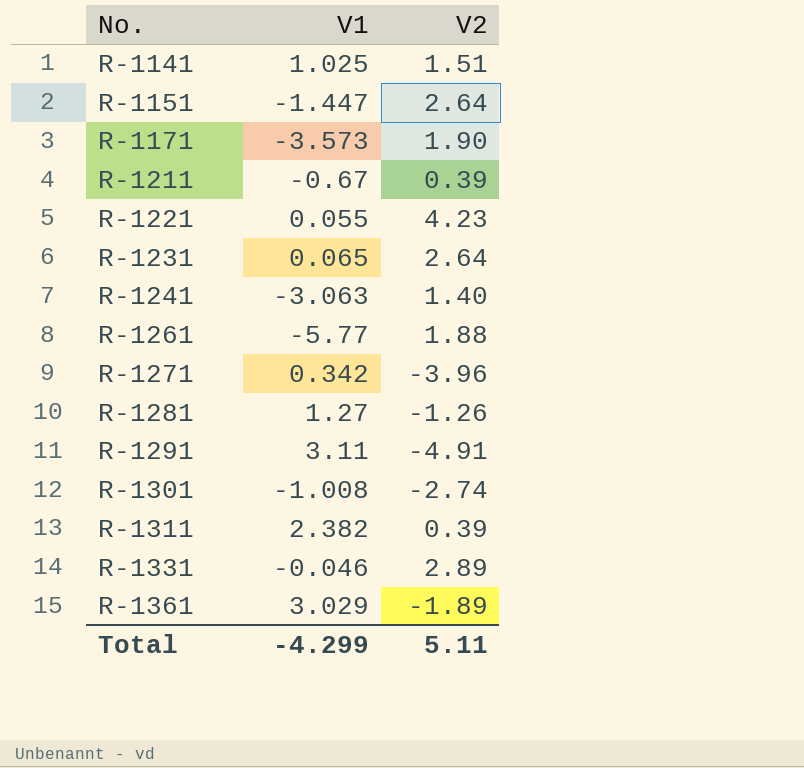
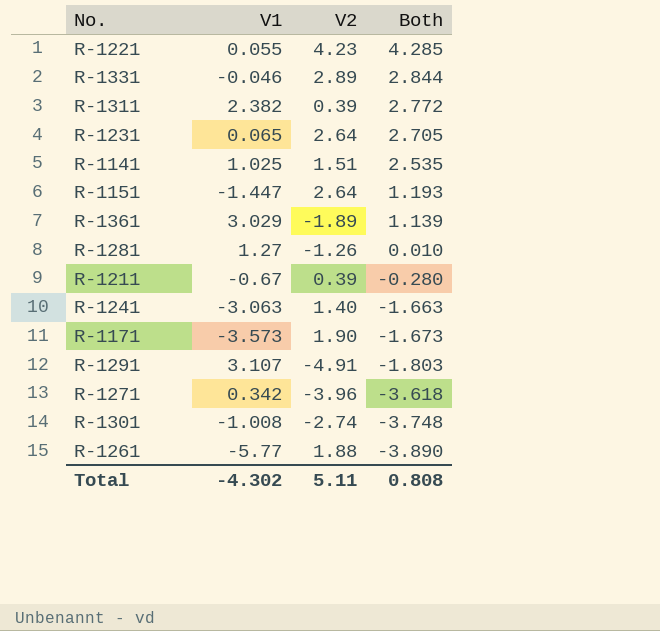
row order: No. ascending -> Both descending
column Both | formula: none -> [V1] + [V2]
R-1291 | V1: 3.11 -> 3.107
Total | V1: -4.299 -> -4.302

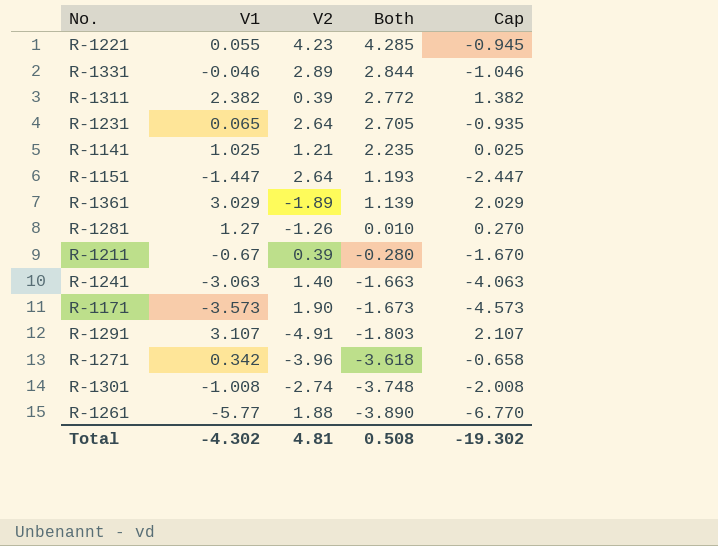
column Cap | formula: none -> [V1] - 1
R-1141 | V2: 1.51 -> 1.21
R-1141 | Both: 2.535 -> 2.235
Total | V2: 5.11 -> 4.81
Total | Both: 0.808 -> 0.508

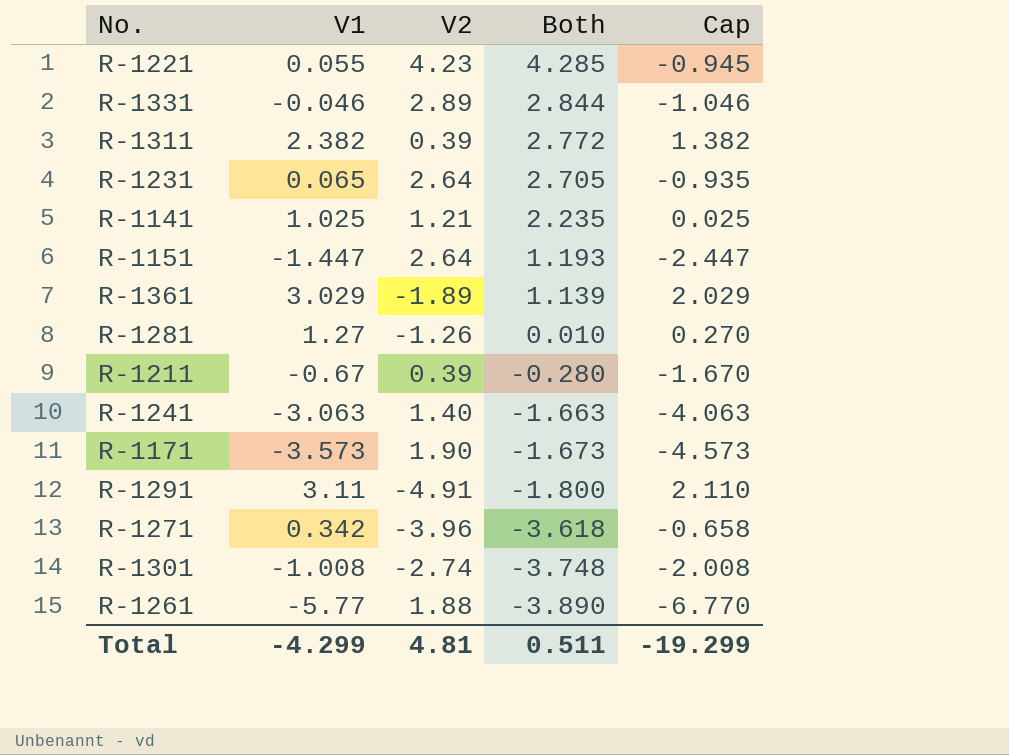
R-1291 | V1: 3.107 -> 3.11
R-1291 | Both: -1.803 -> -1.800
R-1291 | Cap: 2.107 -> 2.110
Total | V1: -4.302 -> -4.299
Total | Both: 0.508 -> 0.511
Total | Cap: -19.302 -> -19.299

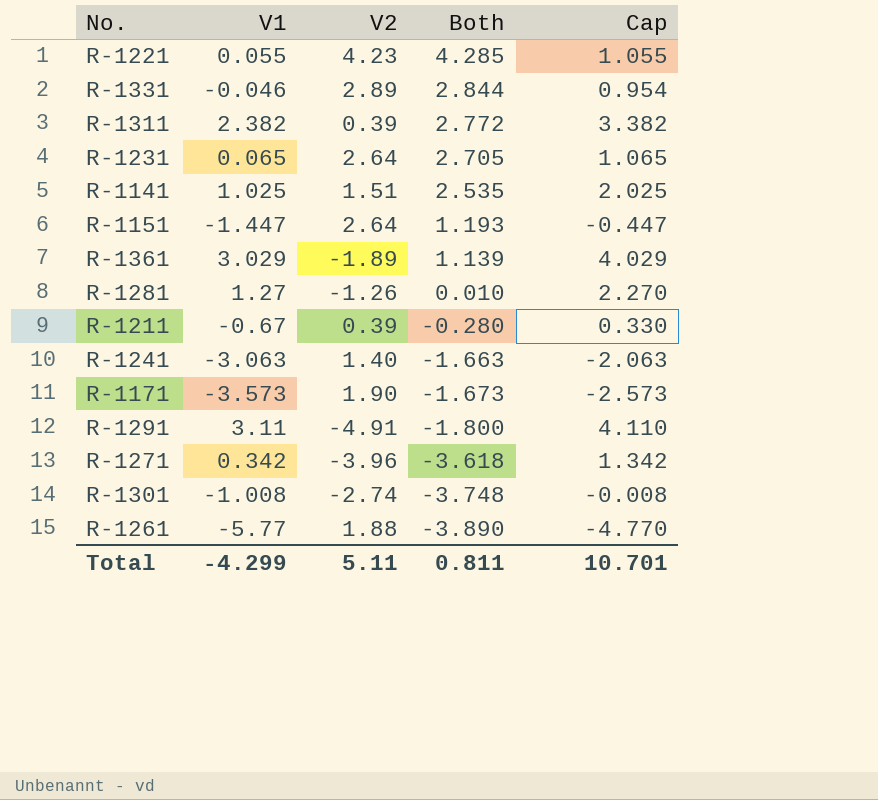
column Cap | formula: [V1] - 1 -> [V1] + 1
R-1141 | V2: 1.21 -> 1.51
R-1141 | Both: 2.235 -> 2.535
Total | V2: 4.81 -> 5.11
Total | Both: 0.511 -> 0.811
Total | Cap: -19.299 -> 10.701

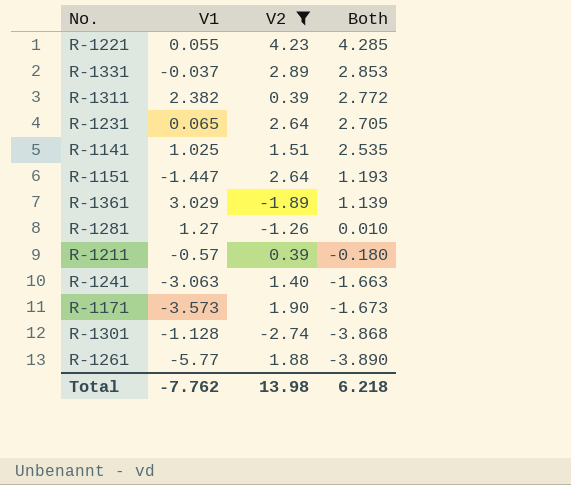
filter: none -> V2 >= -2.74
column Cap | formula: [V1] + 1 -> none
R-1331 | V1: -0.046 -> -0.037
R-1331 | Both: 2.844 -> 2.853
R-1211 | V1: -0.67 -> -0.57
R-1211 | Both: -0.280 -> -0.180
R-1301 | V1: -1.008 -> -1.128
R-1301 | Both: -3.748 -> -3.868
Total | V1: -4.299 -> -7.762
Total | V2: 5.11 -> 13.98
Total | Both: 0.811 -> 6.218

